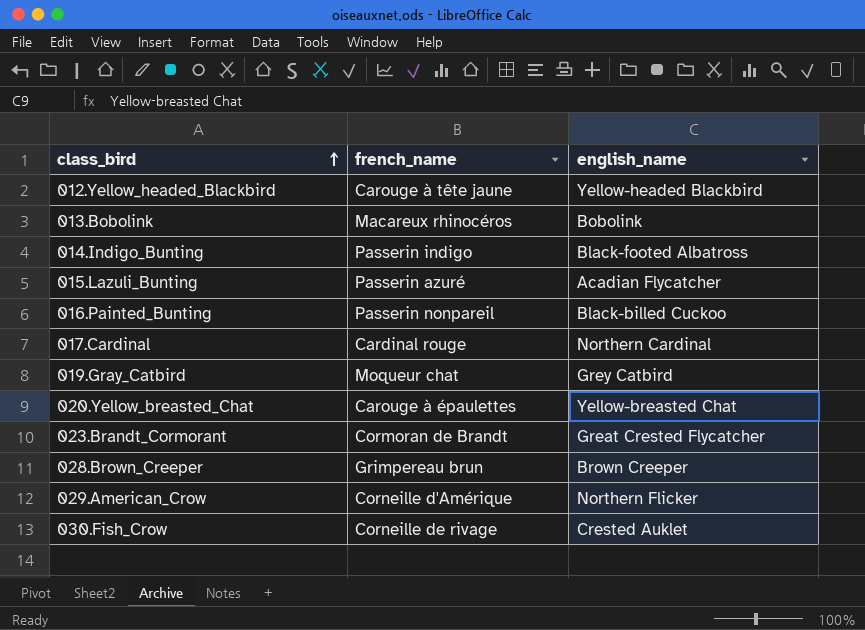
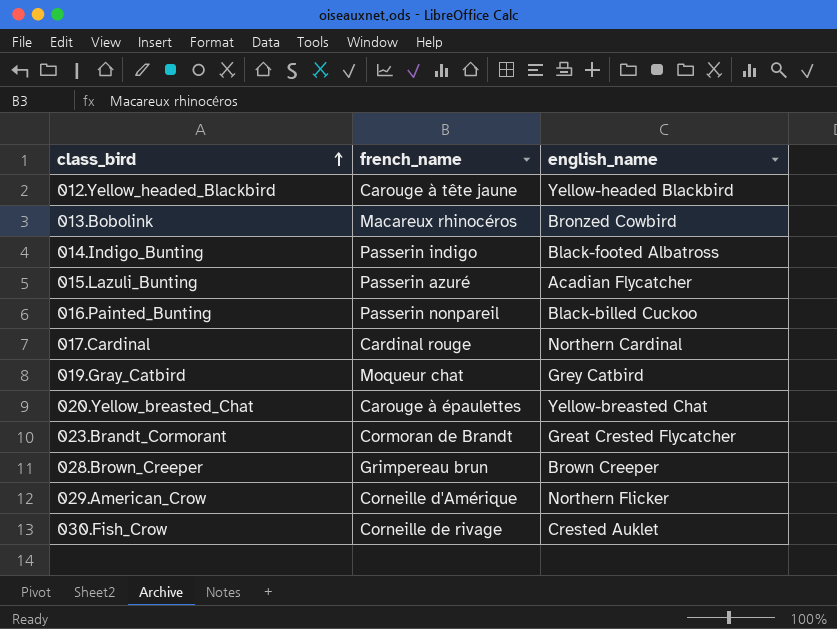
013.Bobolink | english_name: Bobolink -> Bronzed Cowbird

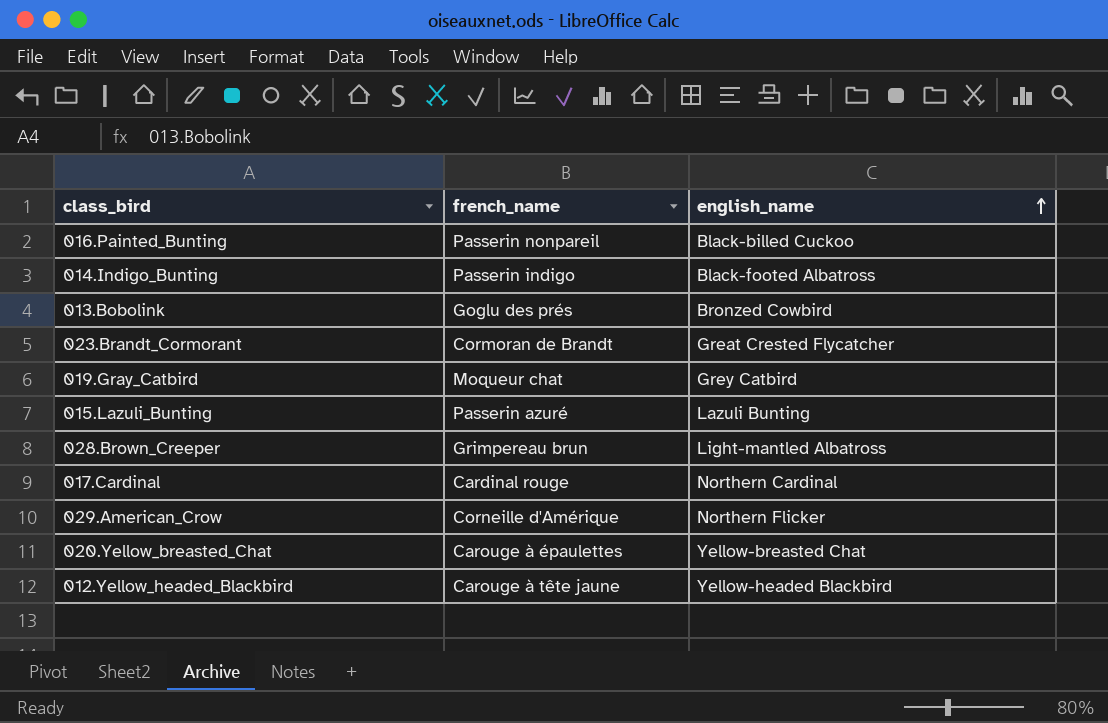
row order: class_bird ascending -> english_name ascending
row 030.Fish_Crow: Corneille de rivage | Crested Auklet -> none
013.Bobolink | french_name: Macareux rhinocéros -> Goglu des prés
015.Lazuli_Bunting | english_name: Acadian Flycatcher -> Lazuli Bunting
028.Brown_Creeper | english_name: Brown Creeper -> Light-mantled Albatross

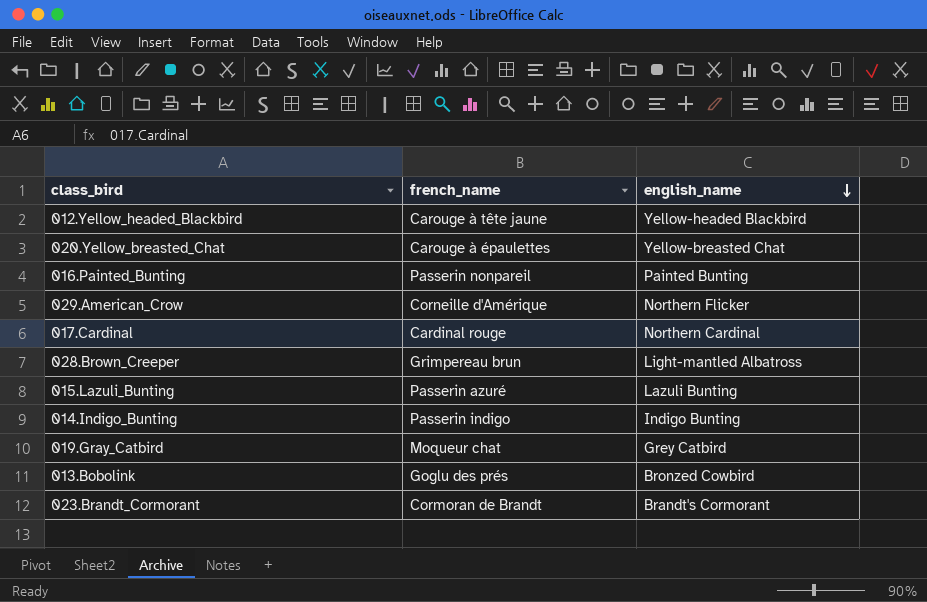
row order: english_name ascending -> english_name descending
016.Painted_Bunting | english_name: Black-billed Cuckoo -> Painted Bunting
014.Indigo_Bunting | english_name: Black-footed Albatross -> Indigo Bunting
023.Brandt_Cormorant | english_name: Great Crested Flycatcher -> Brandt's Cormorant

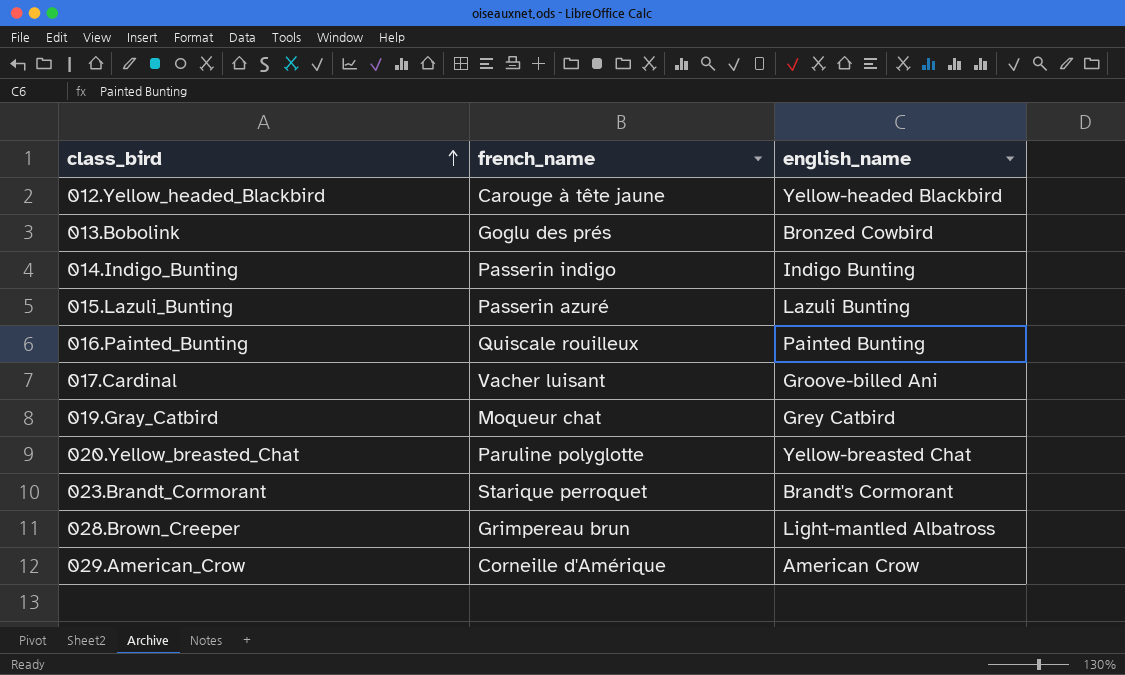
row order: english_name descending -> class_bird ascending
016.Painted_Bunting | french_name: Passerin nonpareil -> Quiscale rouilleux
017.Cardinal | french_name: Cardinal rouge -> Vacher luisant
017.Cardinal | english_name: Northern Cardinal -> Groove-billed Ani
020.Yellow_breasted_Chat | french_name: Carouge à épaulettes -> Paruline polyglotte
023.Brandt_Cormorant | french_name: Cormoran de Brandt -> Starique perroquet
029.American_Crow | english_name: Northern Flicker -> American Crow

